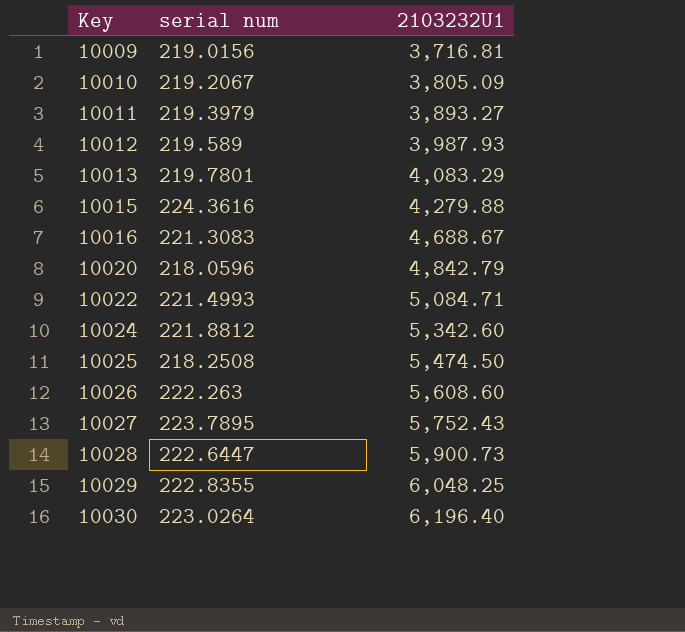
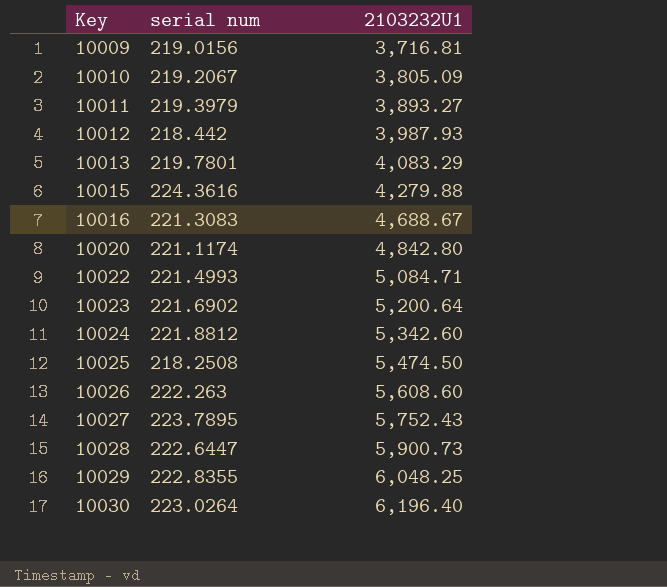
10012 | serial num: 219.589 -> 218.442
10020 | serial num: 218.0596 -> 221.1174
10020 | 2103232U1: 4,842.79 -> 4,842.80
row 10023: none -> 221.6902 | 5,200.64

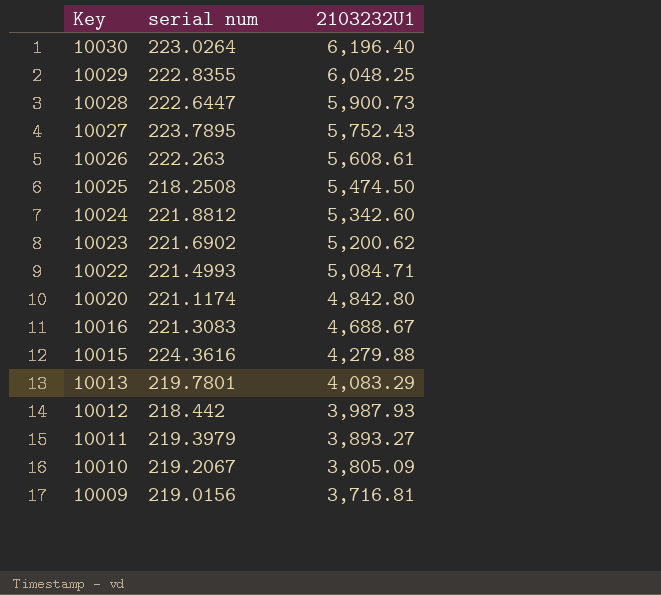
row order: Key ascending -> Key descending
10026 | 2103232U1: 5,608.60 -> 5,608.61
10023 | 2103232U1: 5,200.64 -> 5,200.62

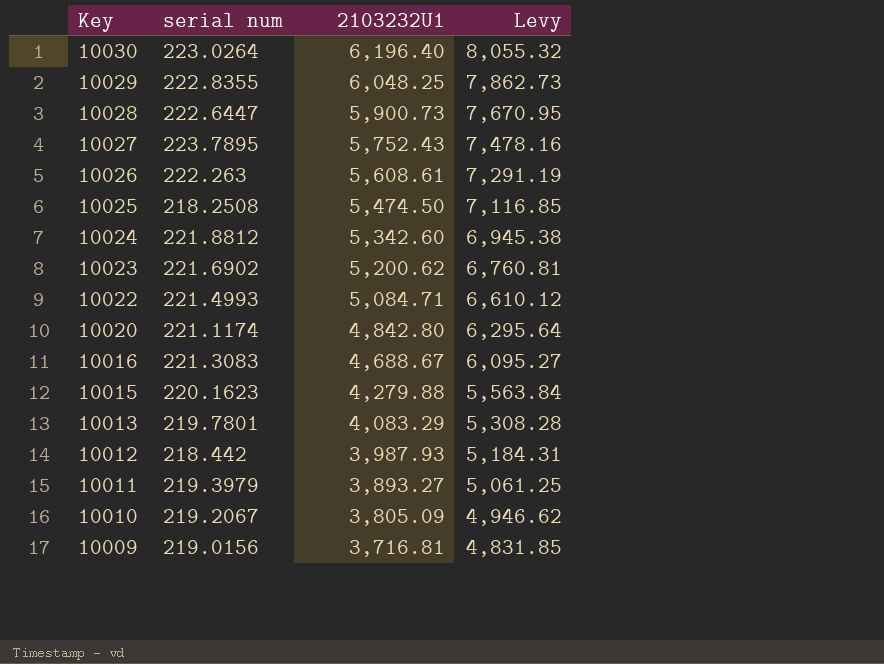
column Levy | formula: none -> [2103232U1] * 1.3
10015 | serial num: 224.3616 -> 220.1623

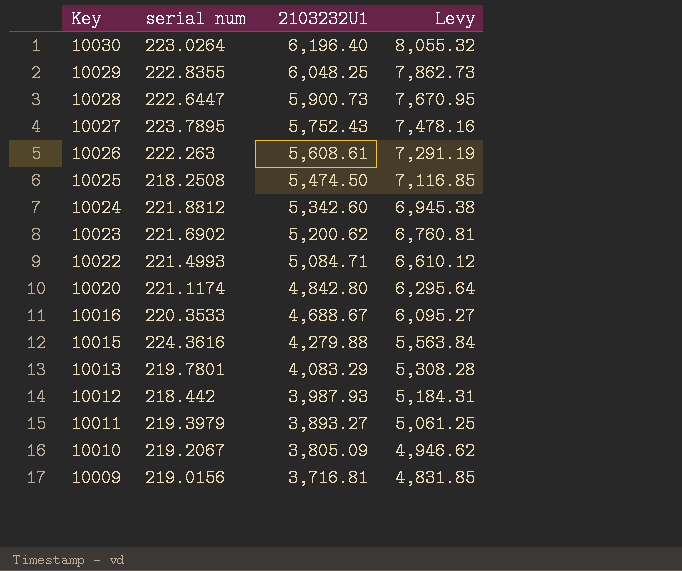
10016 | serial num: 221.3083 -> 220.3533
10015 | serial num: 220.1623 -> 224.3616

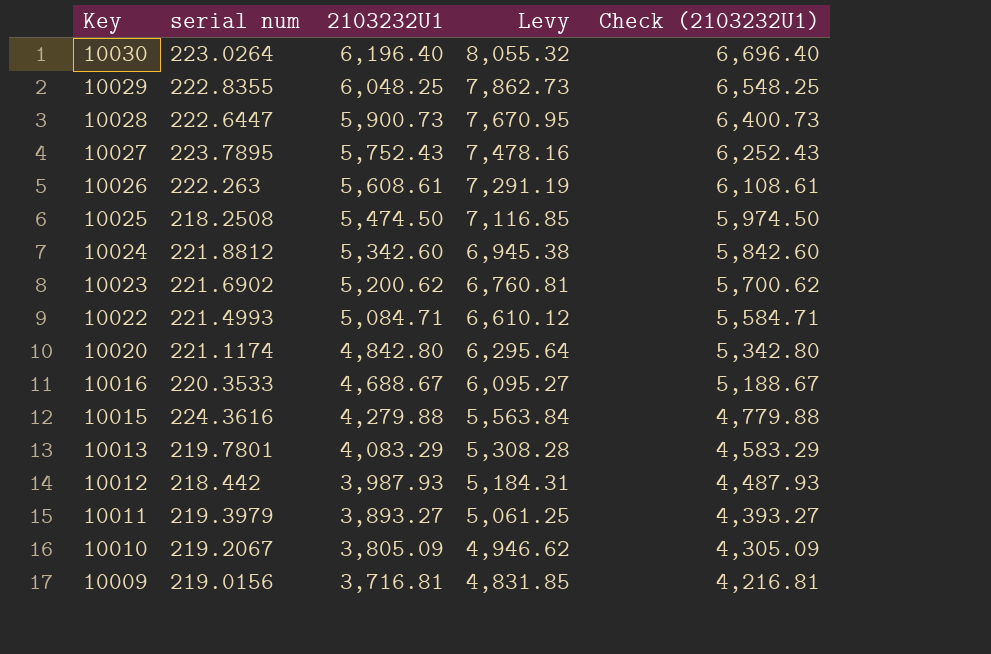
column Check (2103232U1) | formula: none -> [2103232U1] + 500

